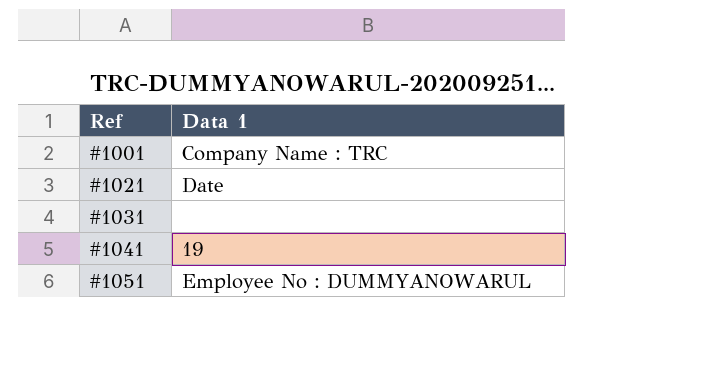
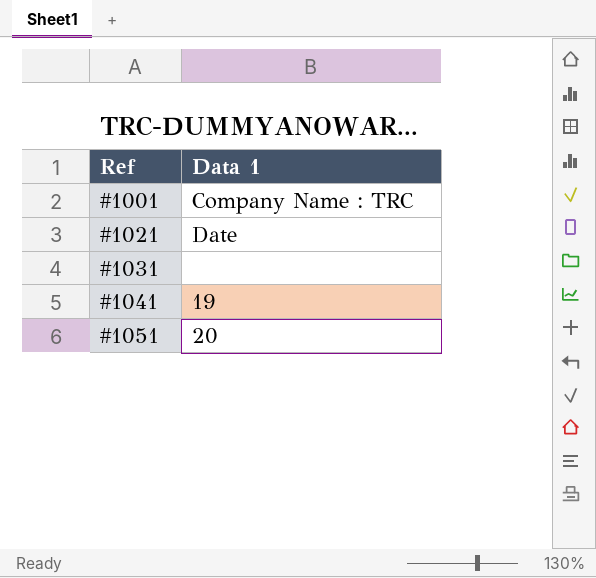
#1051 | Data 1: Employee No : DUMMYANOWARUL -> 20

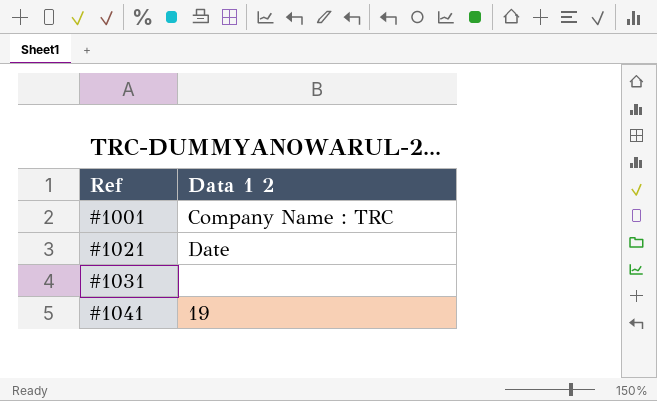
column name: Data 1 -> Data 1 2
row #1051: 20 -> none

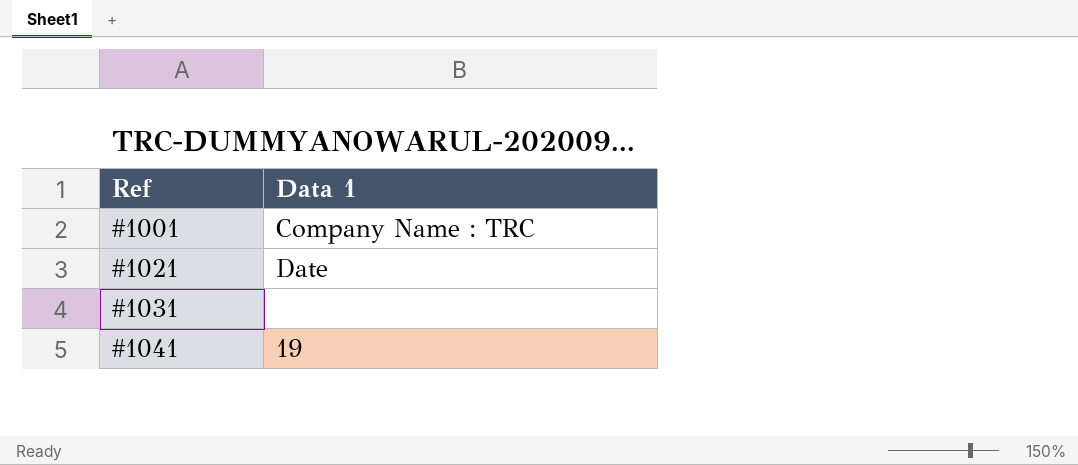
column name: Data 1 2 -> Data 1

